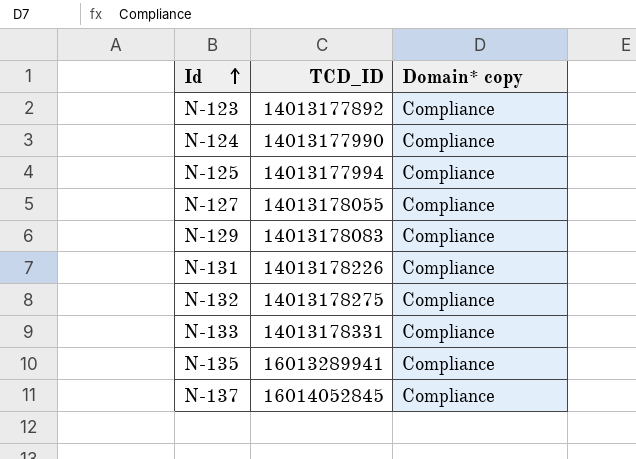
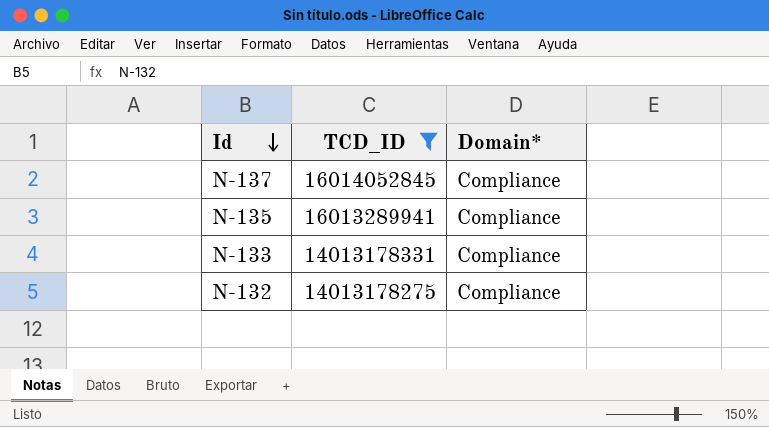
filter: none -> TCD_ID >= 14013178275
row order: Id ascending -> Id descending
column name: Domain* copy -> Domain*

